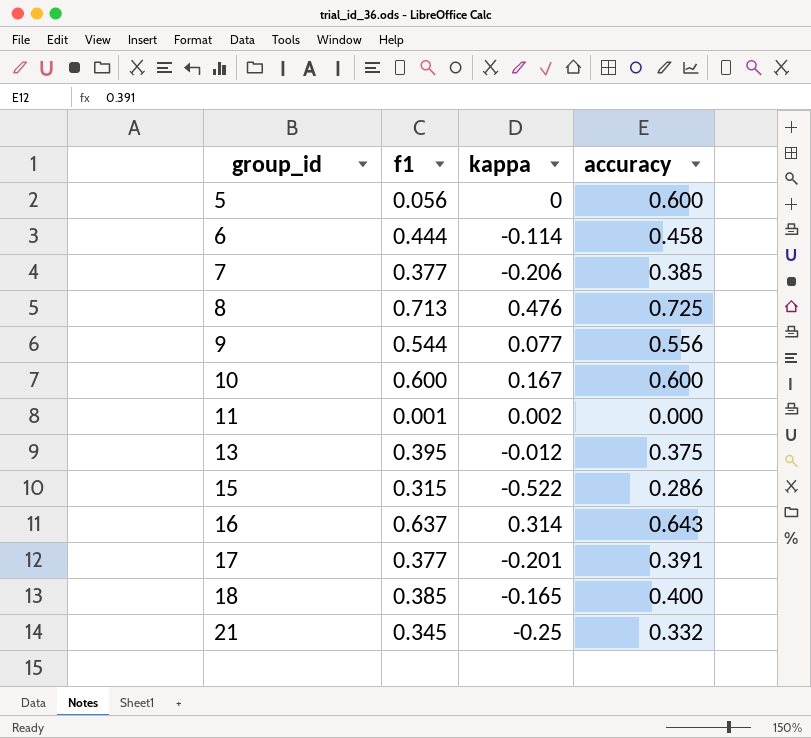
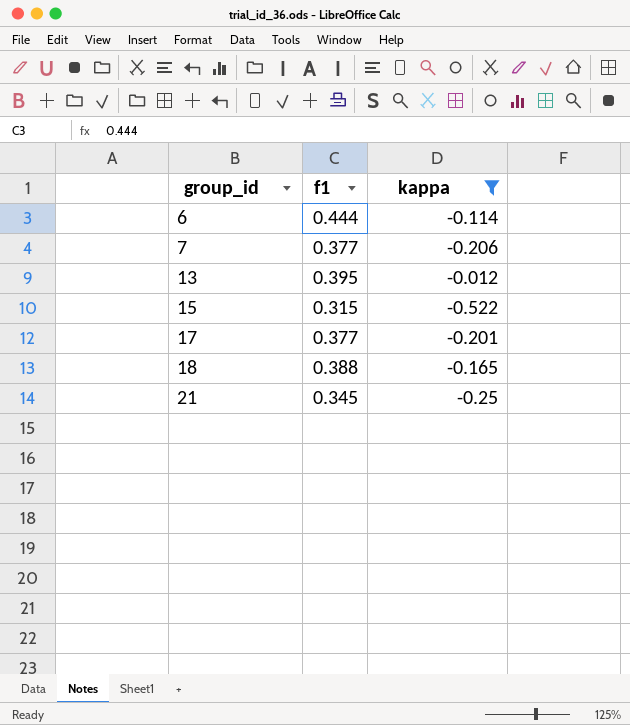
filter: none -> kappa <= -0.012
column accuracy | position: 4 -> none
18 | f1: 0.385 -> 0.388

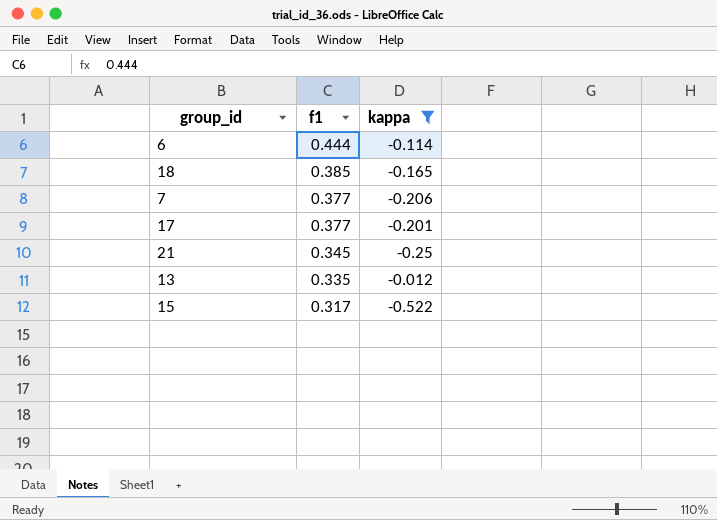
row order: group_id ascending -> f1 descending
18 | f1: 0.388 -> 0.385
13 | f1: 0.395 -> 0.335
15 | f1: 0.315 -> 0.317

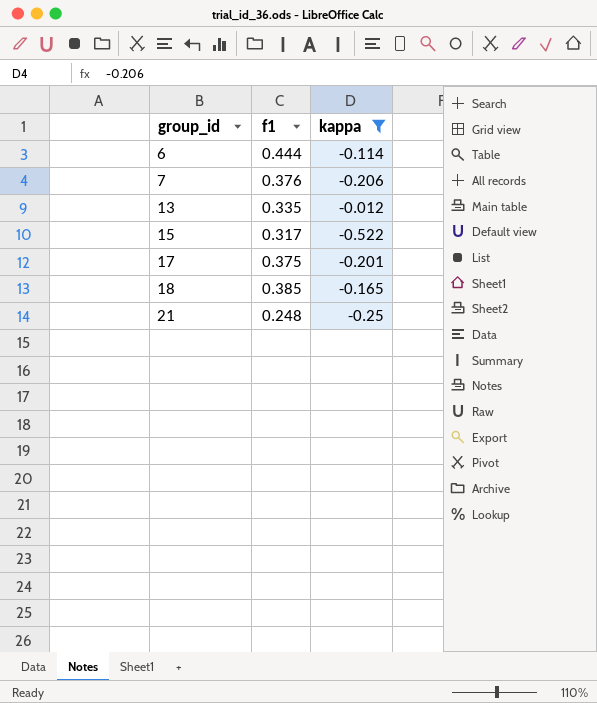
row order: f1 descending -> group_id ascending
7 | f1: 0.377 -> 0.376
17 | f1: 0.377 -> 0.375
21 | f1: 0.345 -> 0.248

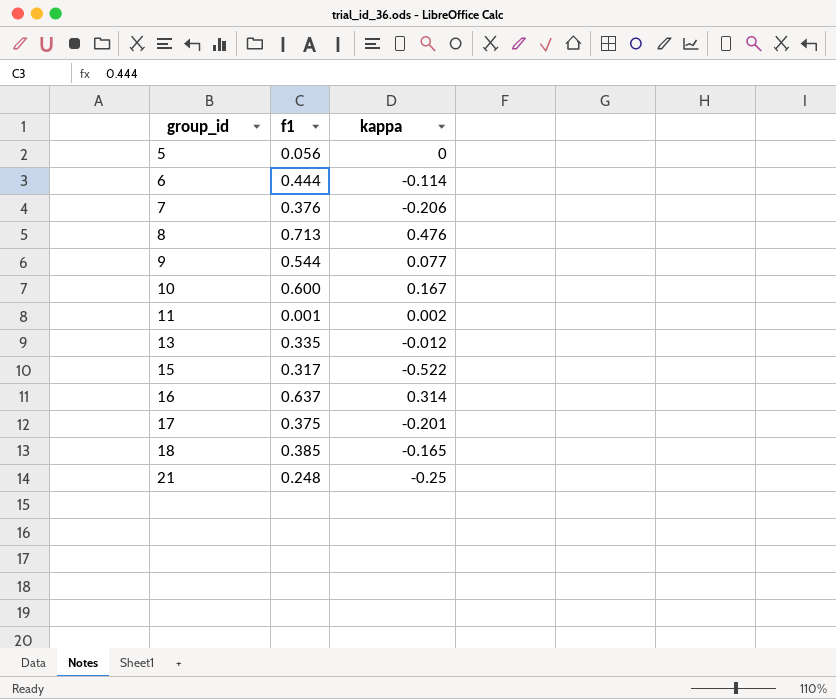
filter: kappa <= -0.012 -> none

